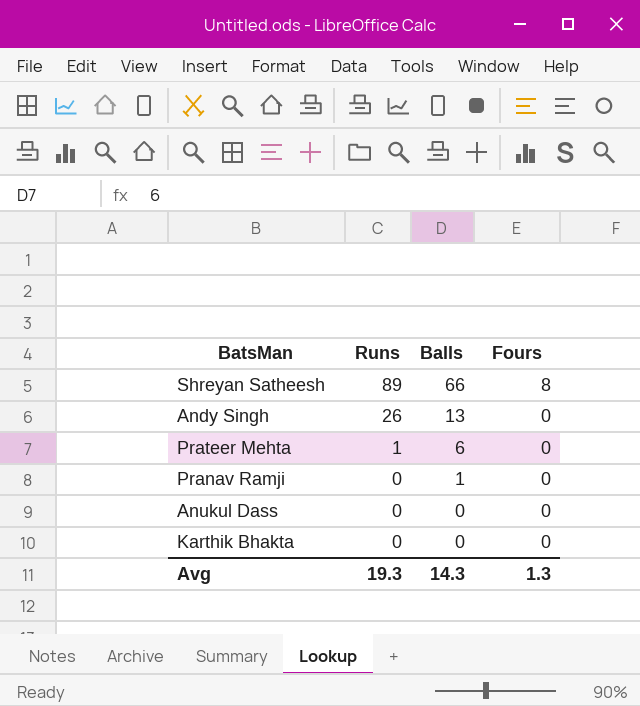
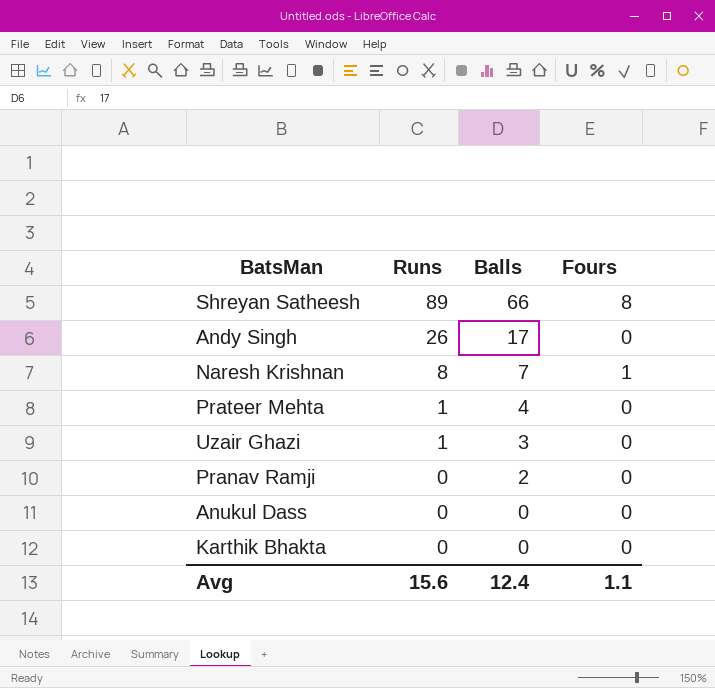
Andy Singh | Balls: 13 -> 17
row Naresh Krishnan: none -> 8 | 7 | 1
Prateer Mehta | Balls: 6 -> 4
row Uzair Ghazi: none -> 1 | 3 | 0
Pranav Ramji | Balls: 1 -> 2
Avg | Runs: 19.3 -> 15.6
Avg | Balls: 14.3 -> 12.4
Avg | Fours: 1.3 -> 1.1

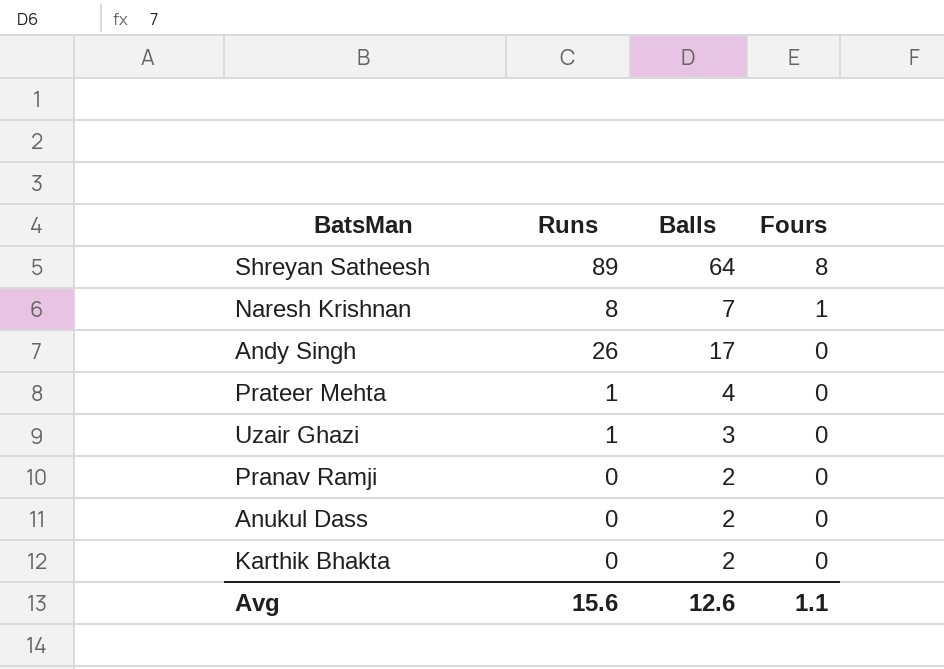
row order: Runs descending -> Fours descending
Shreyan Satheesh | Balls: 66 -> 64
Anukul Dass | Balls: 0 -> 2
Karthik Bhakta | Balls: 0 -> 2
Avg | Balls: 12.4 -> 12.6

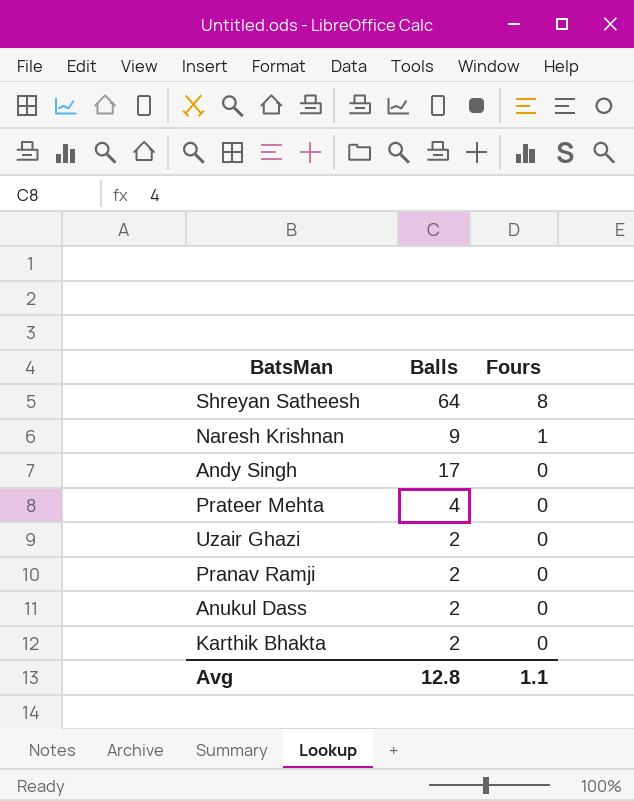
column Runs | position: 2 -> none
Naresh Krishnan | Balls: 7 -> 9
Uzair Ghazi | Balls: 3 -> 2
Avg | Balls: 12.6 -> 12.8

